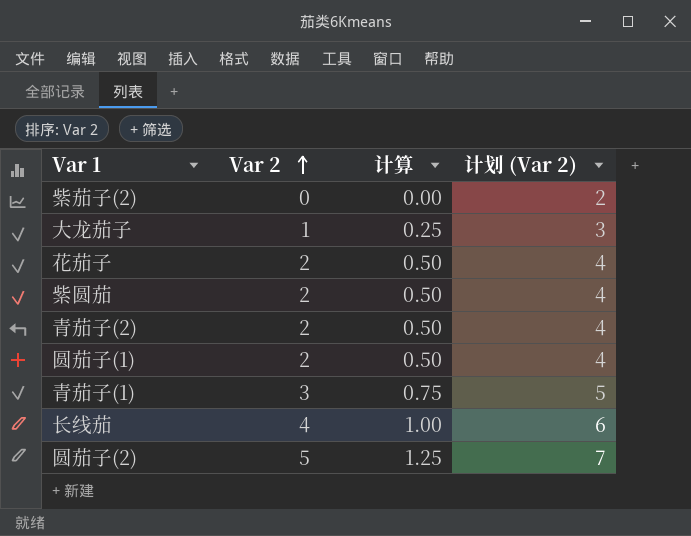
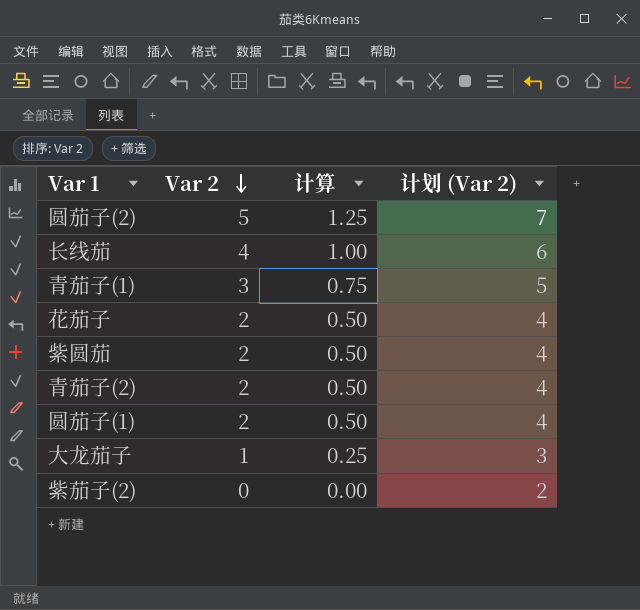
row order: Var 2 ascending -> Var 2 descending

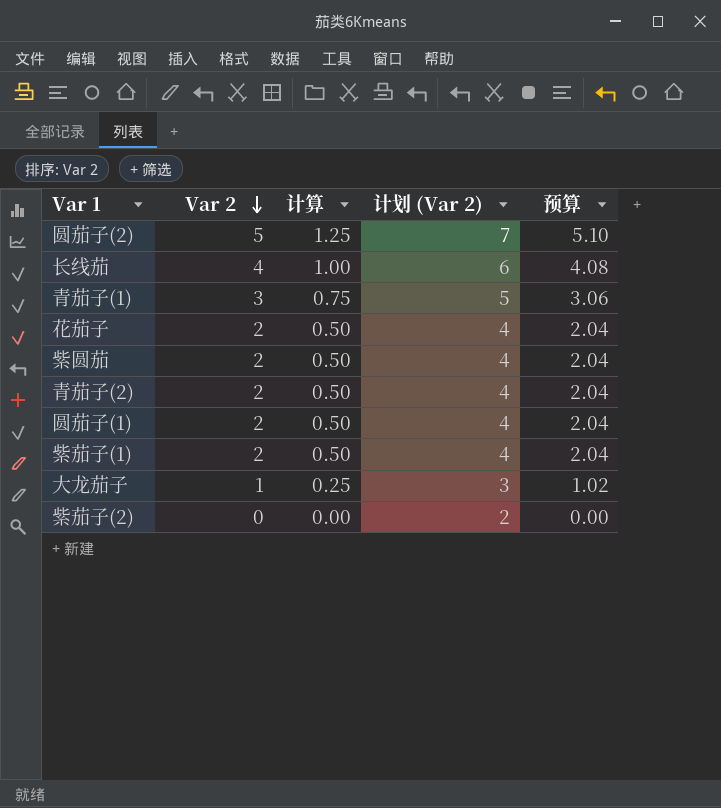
column 预算 | formula: none -> [Var 2] * 1.02
row 紫茄子(1): none -> 2 | 0.50 | 4 | 2.04

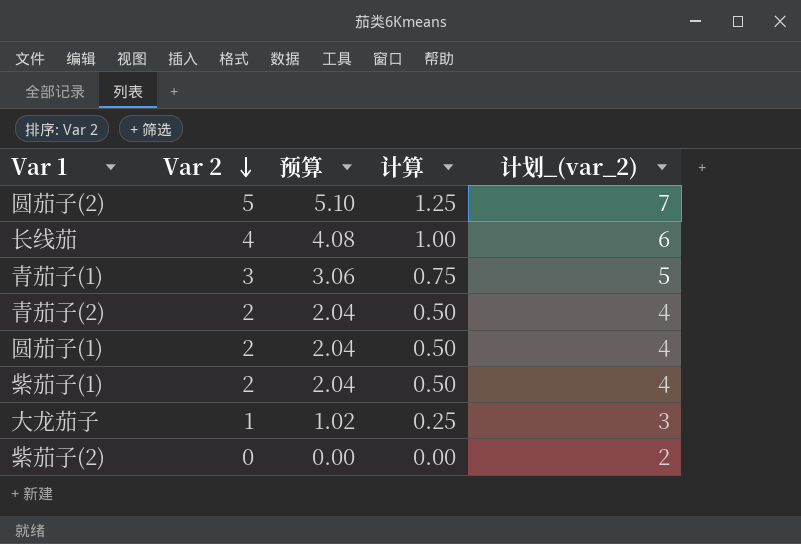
column 预算 | position: 5 -> 3
column name: 计划 (Var 2) -> 计划_(var_2)
row 花茄子: 2 | 0.50 | 4 | 2.04 -> none
row 紫圆茄: 2 | 0.50 | 4 | 2.04 -> none

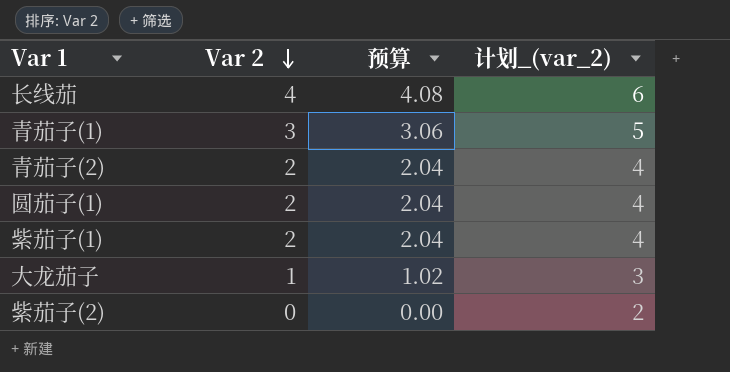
column 计算 | formula: [Var 2] * 0.25 -> none
row 圆茄子(2): 5 | 5.10 | 1.25 | 7 -> none

